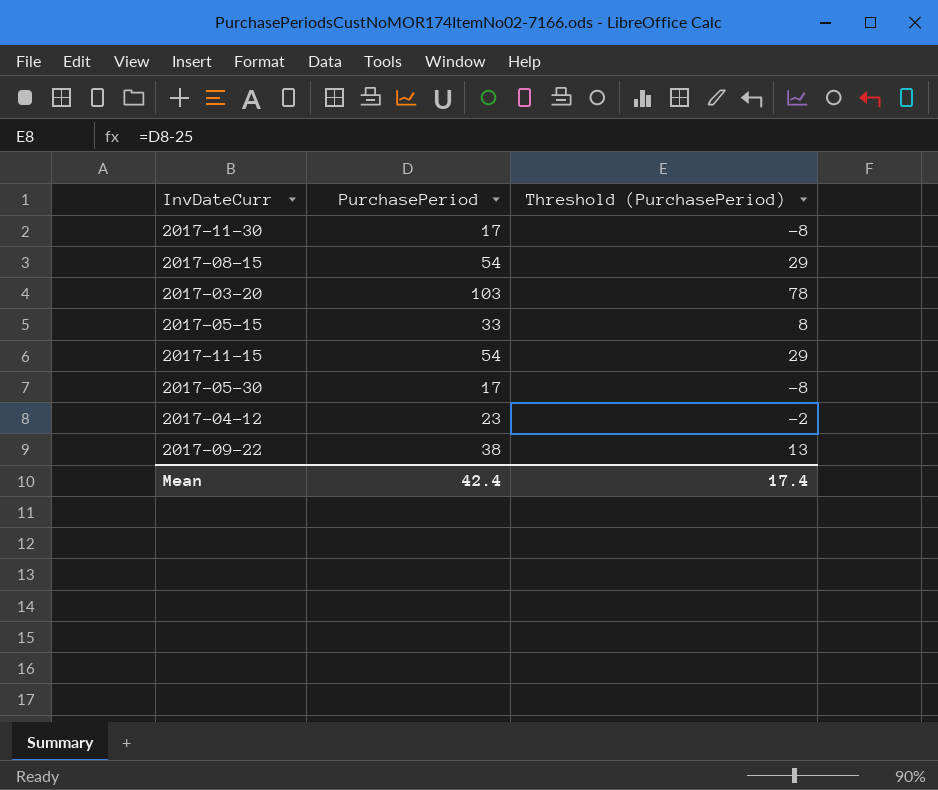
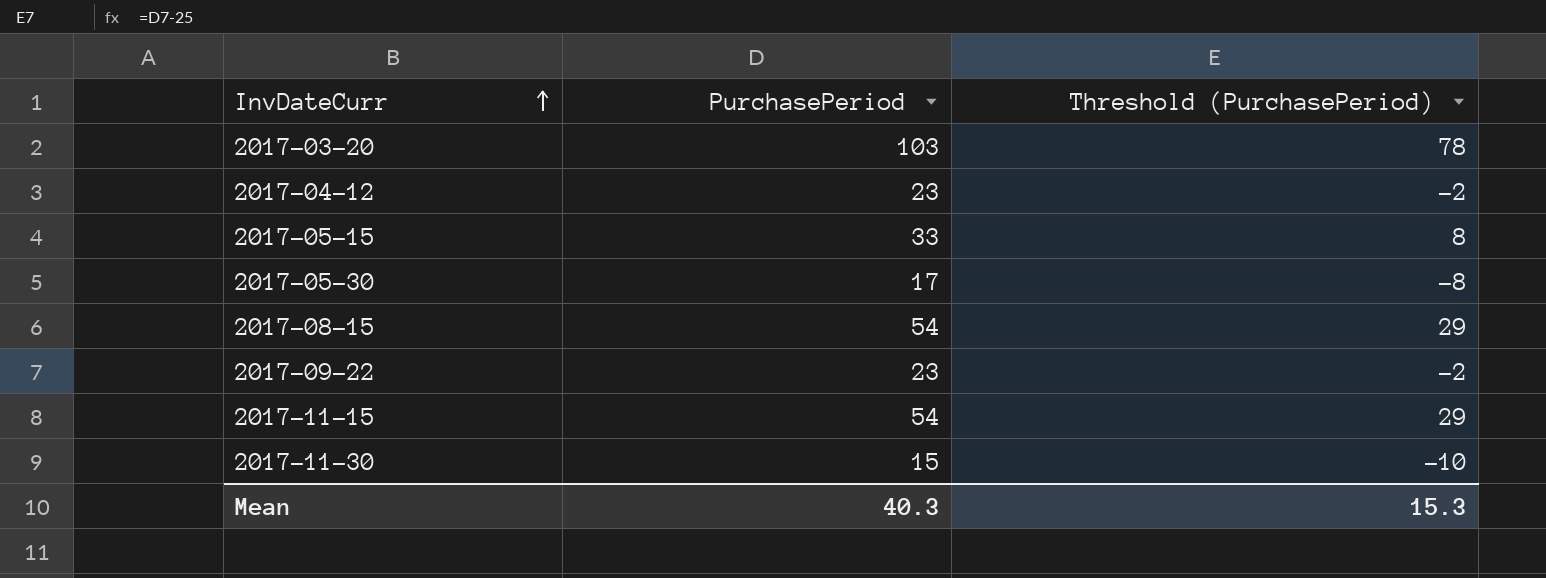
row order: none -> InvDateCurr ascending
2017-09-22 | PurchasePeriod: 38 -> 23
2017-09-22 | Threshold (PurchasePeriod): 13 -> -2
2017-11-30 | PurchasePeriod: 17 -> 15
2017-11-30 | Threshold (PurchasePeriod): -8 -> -10
Mean | PurchasePeriod: 42.4 -> 40.3
Mean | Threshold (PurchasePeriod): 17.4 -> 15.3

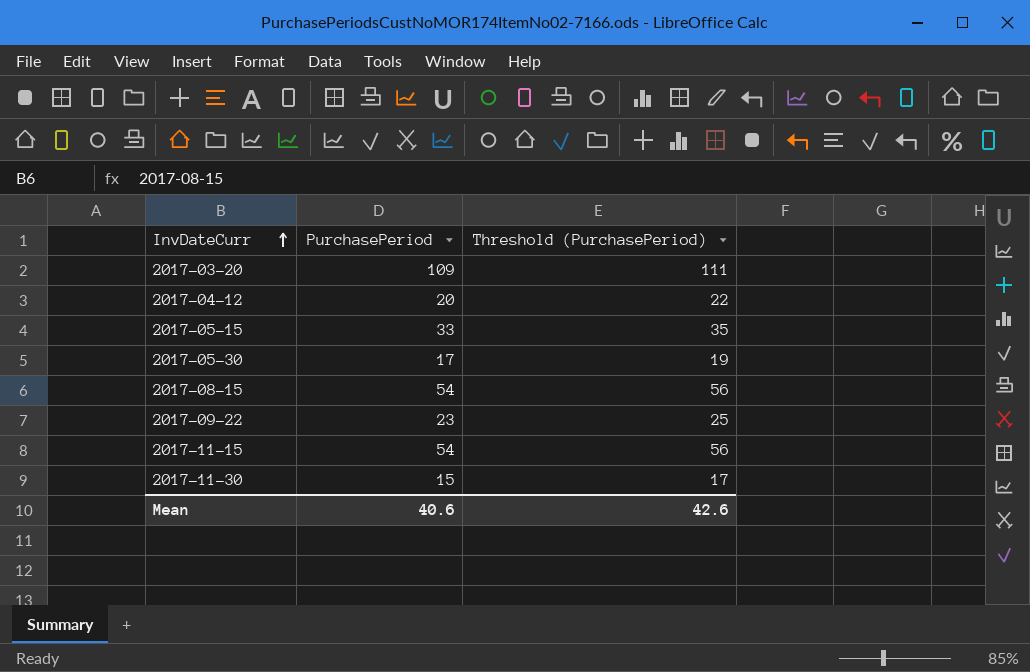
column Threshold (PurchasePeriod) | formula: [PurchasePeriod] - 25 -> [PurchasePeriod] + 2
2017-03-20 | PurchasePeriod: 103 -> 109
2017-04-12 | PurchasePeriod: 23 -> 20
Mean | PurchasePeriod: 40.3 -> 40.6
Mean | Threshold (PurchasePeriod): 15.3 -> 42.6

